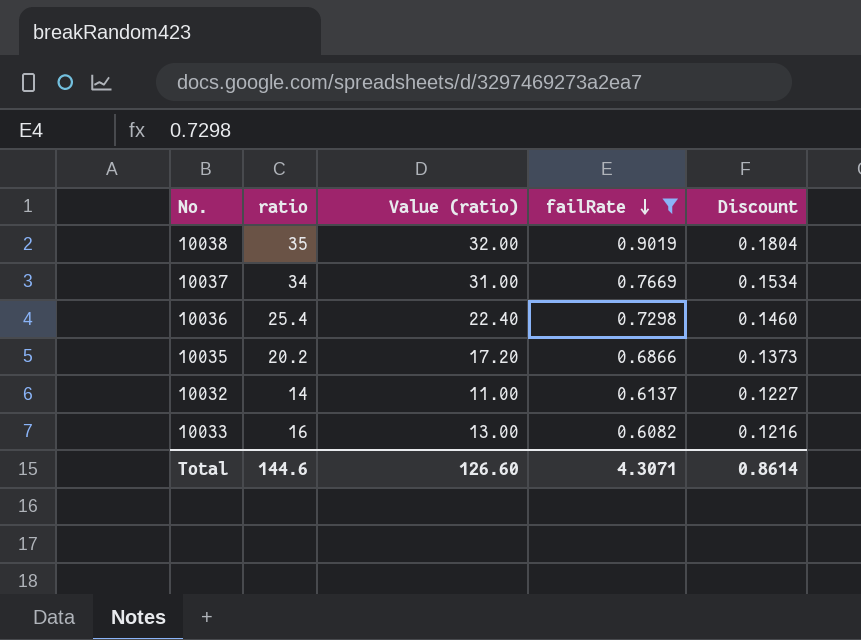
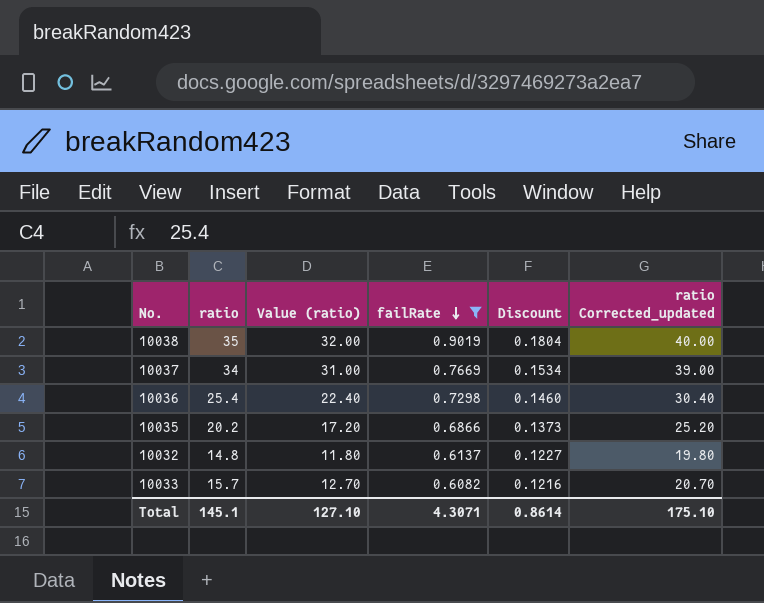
column ratio Corrected_updated | formula: none -> [ratio] + 5
10032 | ratio: 14 -> 14.8
10032 | Value (ratio): 11.00 -> 11.80
10033 | ratio: 16 -> 15.7
10033 | Value (ratio): 13.00 -> 12.70
Total | ratio: 144.6 -> 145.1
Total | Value (ratio): 126.60 -> 127.10

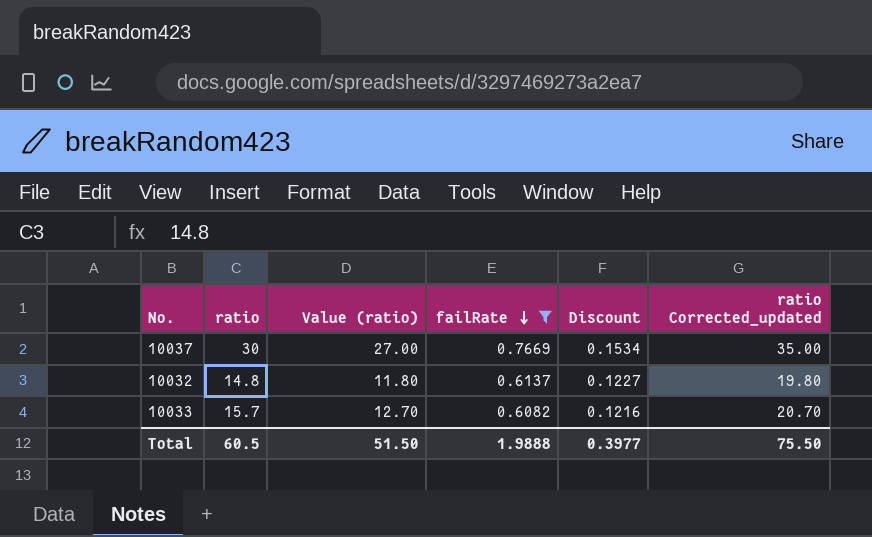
row 10038: 35 | 32.00 | 0.9019 | 0.1804 | 40.00 -> none
row 10036: 25.4 | 22.40 | 0.7298 | 0.1460 | 30.40 -> none
row 10035: 20.2 | 17.20 | 0.6866 | 0.1373 | 25.20 -> none
10037 | ratio: 34 -> 30
10037 | Value (ratio): 31.00 -> 27.00
10037 | ratio Corrected_updated: 39.00 -> 35.00
Total | ratio: 145.1 -> 60.5
Total | Value (ratio): 127.10 -> 51.50
Total | failRate: 4.3071 -> 1.9888
Total | Discount: 0.8614 -> 0.3977
Total | ratio Corrected_updated: 175.10 -> 75.50

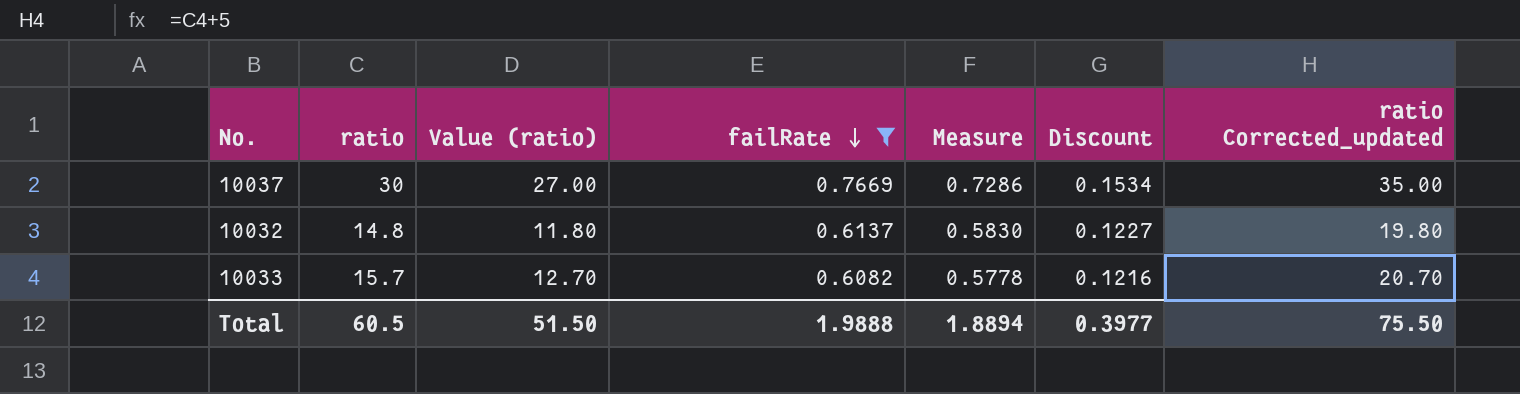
column Measure | formula: none -> [failRate] * 0.95

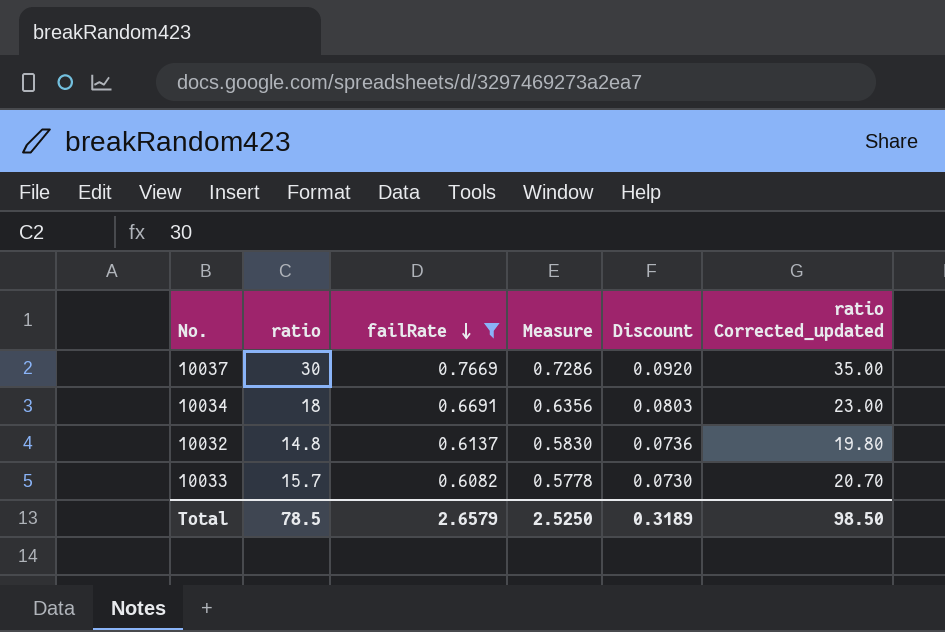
column Value (ratio) | formula: [ratio] - 3 -> none
column Discount | formula: [failRate] * 0.2 -> [failRate] * 0.12
row 10034: none -> 18 | 0.6691 | 0.6356 | 0.0803 | 23.00
Total | ratio: 60.5 -> 78.5
Total | failRate: 1.9888 -> 2.6579
Total | Measure: 1.8894 -> 2.5250
Total | Discount: 0.3977 -> 0.3189
Total | ratio Corrected_updated: 75.50 -> 98.50

